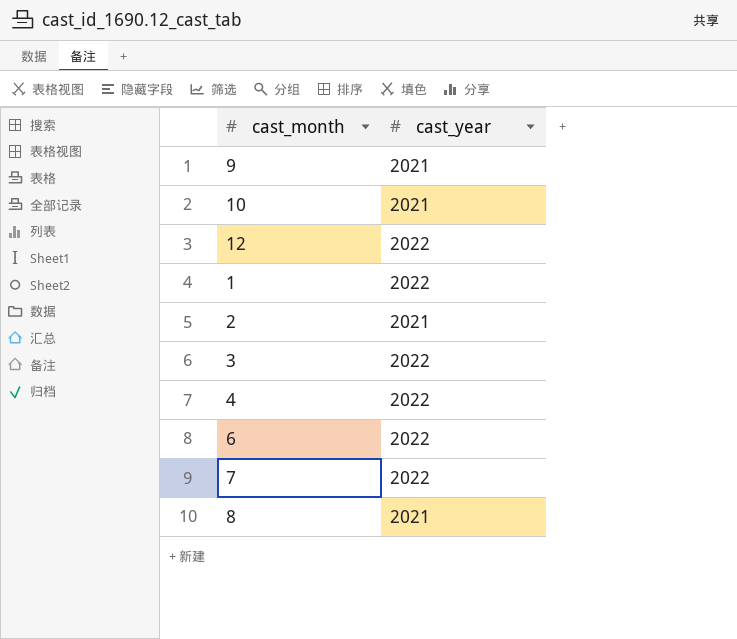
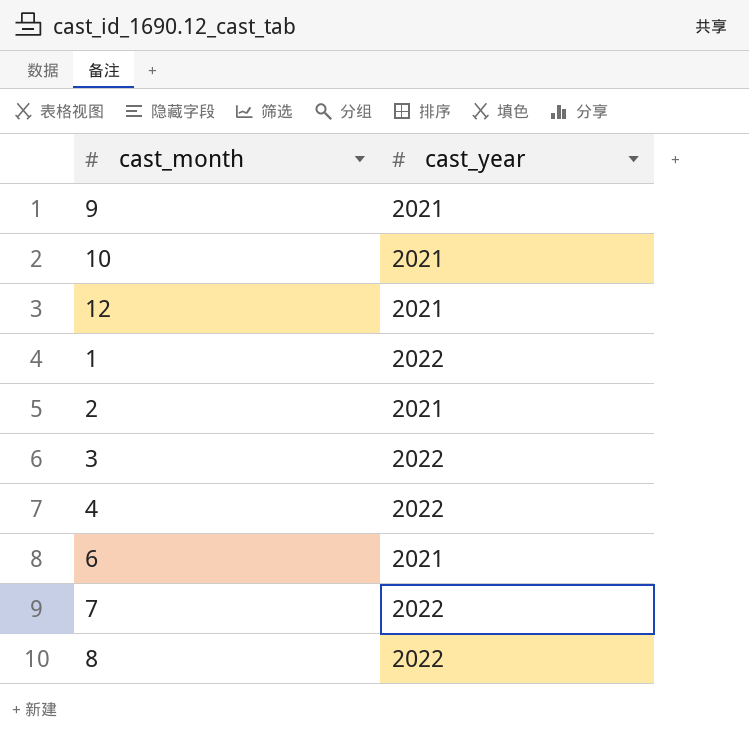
12 | cast_year: 2022 -> 2021
6 | cast_year: 2022 -> 2021
8 | cast_year: 2021 -> 2022

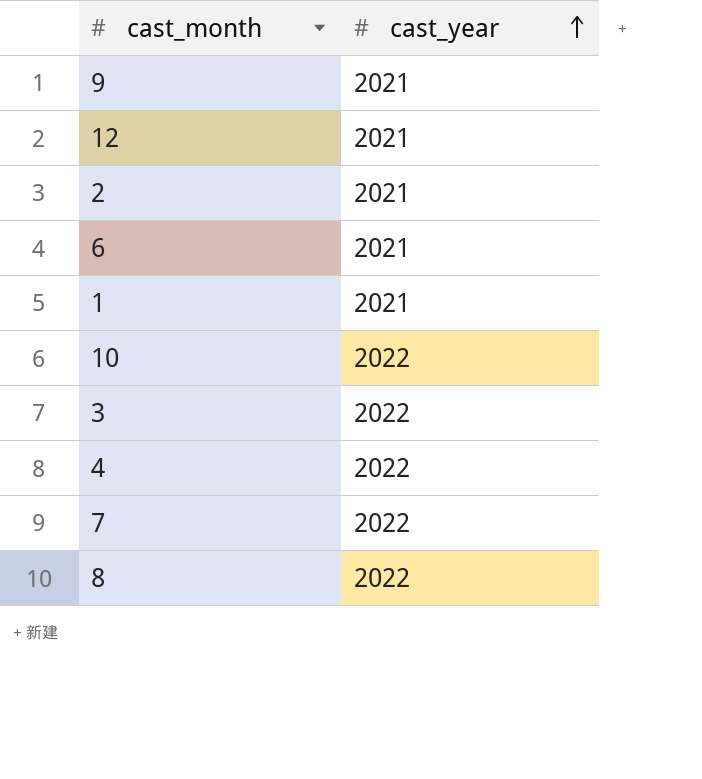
row order: none -> cast_year ascending
1 | cast_year: 2022 -> 2021
10 | cast_year: 2021 -> 2022

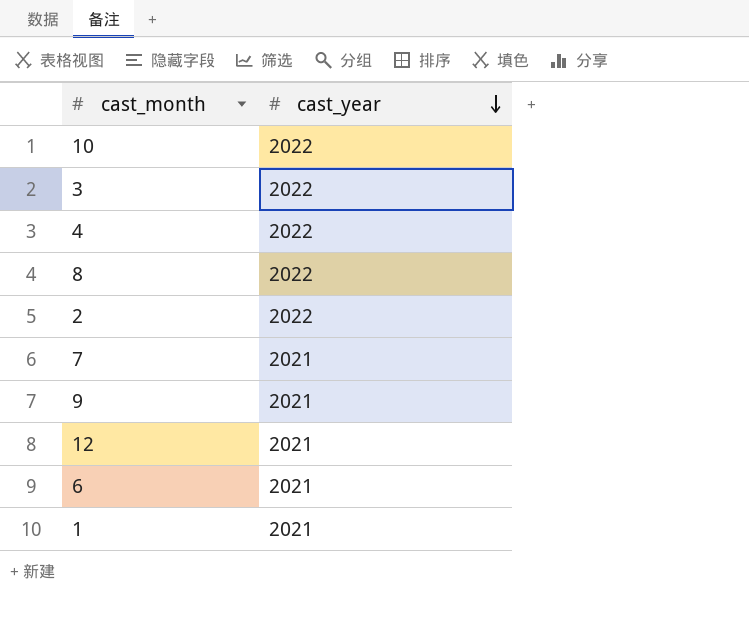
row order: cast_year ascending -> cast_year descending
2 | cast_year: 2021 -> 2022
7 | cast_year: 2022 -> 2021

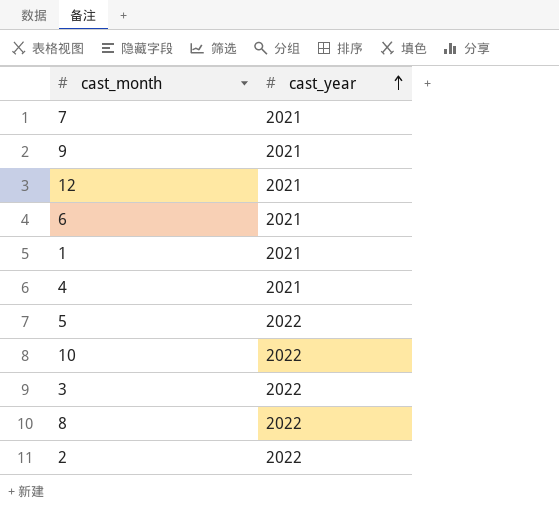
row order: cast_year descending -> cast_year ascending
4 | cast_year: 2022 -> 2021
row 5: none -> 2022

